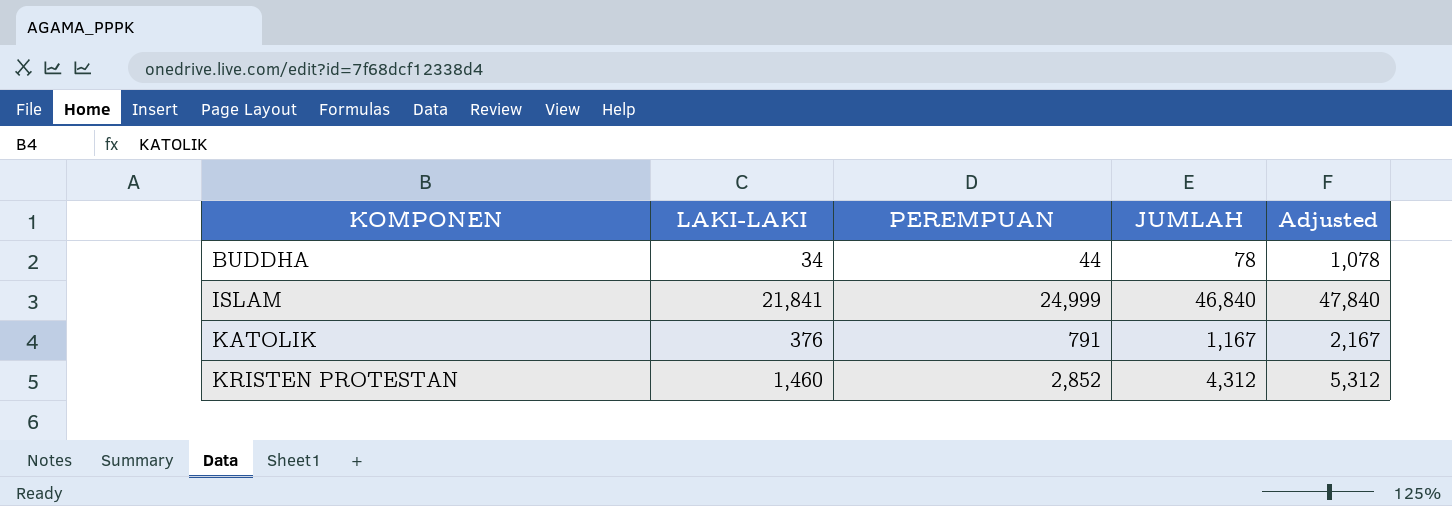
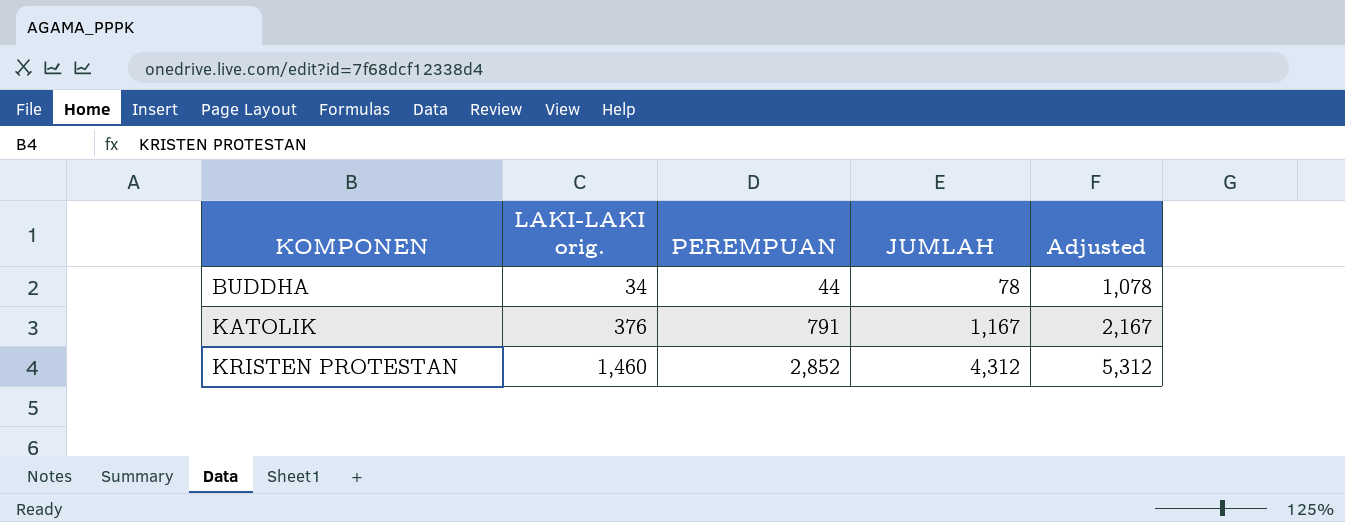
column name: LAKI-LAKI -> LAKI-LAKI orig.
row ISLAM: 21,841 | 24,999 | 46,840 | 47,840 -> none

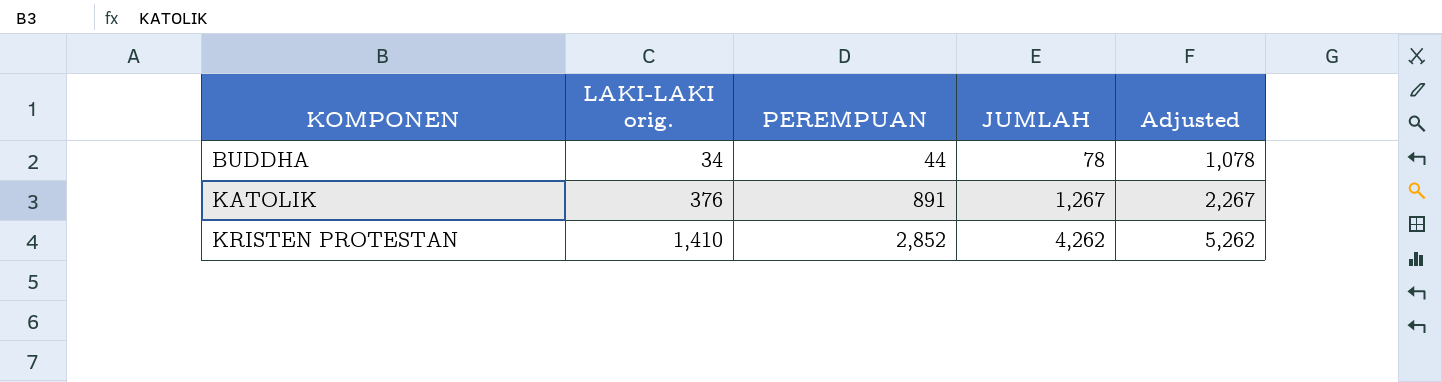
KATOLIK | PEREMPUAN: 791 -> 891
KATOLIK | JUMLAH: 1,167 -> 1,267
KATOLIK | Adjusted: 2,167 -> 2,267
KRISTEN PROTESTAN | LAKI-LAKI orig.: 1,460 -> 1,410
KRISTEN PROTESTAN | JUMLAH: 4,312 -> 4,262
KRISTEN PROTESTAN | Adjusted: 5,312 -> 5,262

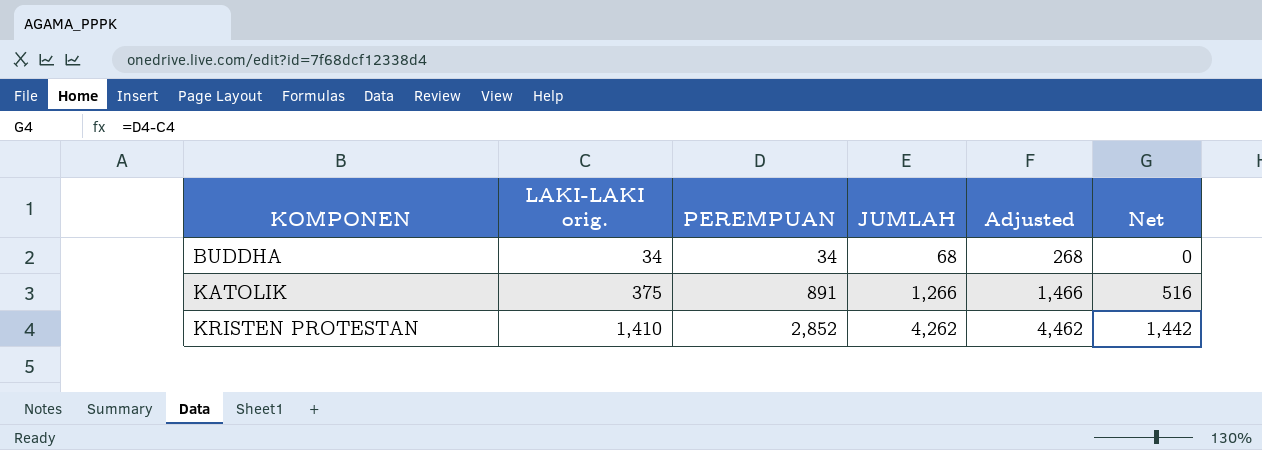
column Adjusted | formula: [JUMLAH] + 1000 -> [JUMLAH] + 200
column Net | formula: none -> [PEREMPUAN] - [LAKI-LAKI orig.]
BUDDHA | PEREMPUAN: 44 -> 34
BUDDHA | JUMLAH: 78 -> 68
KATOLIK | LAKI-LAKI orig.: 376 -> 375
KATOLIK | JUMLAH: 1,267 -> 1,266

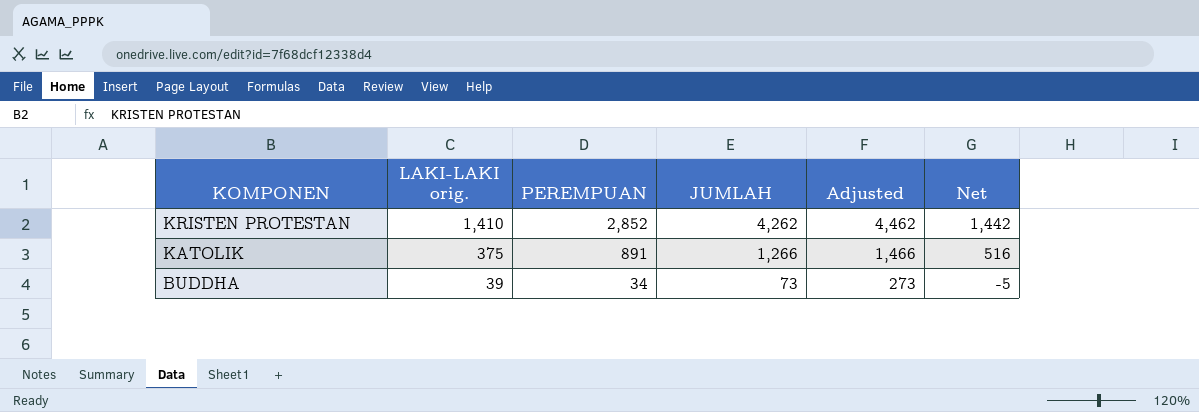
row order: KOMPONEN ascending -> KOMPONEN descending
BUDDHA | LAKI-LAKI orig.: 34 -> 39
BUDDHA | JUMLAH: 68 -> 73
BUDDHA | Adjusted: 268 -> 273
BUDDHA | Net: 0 -> -5

